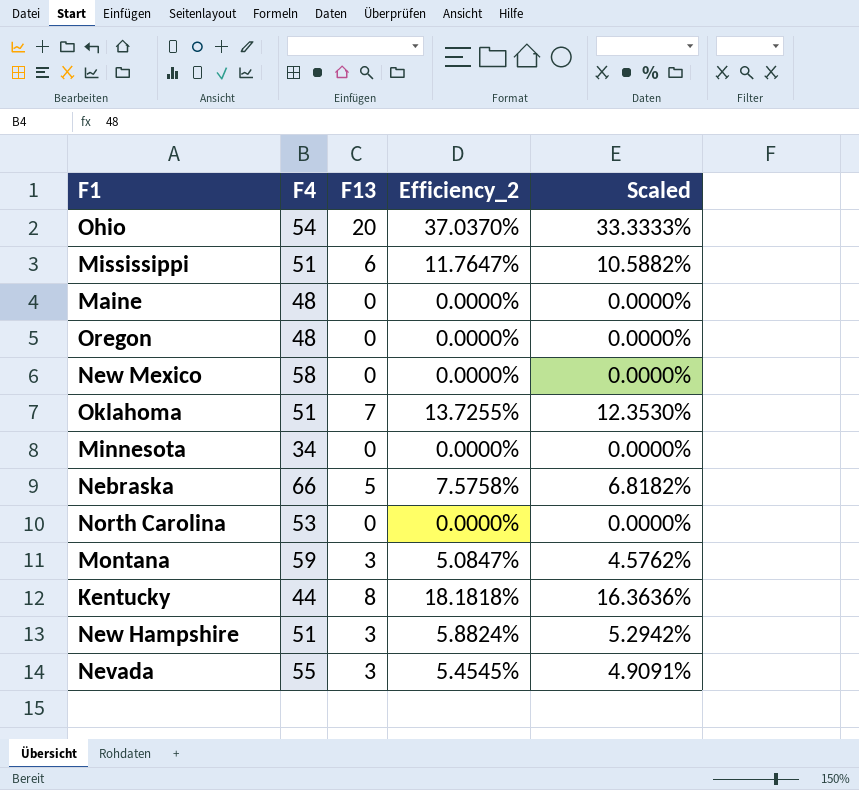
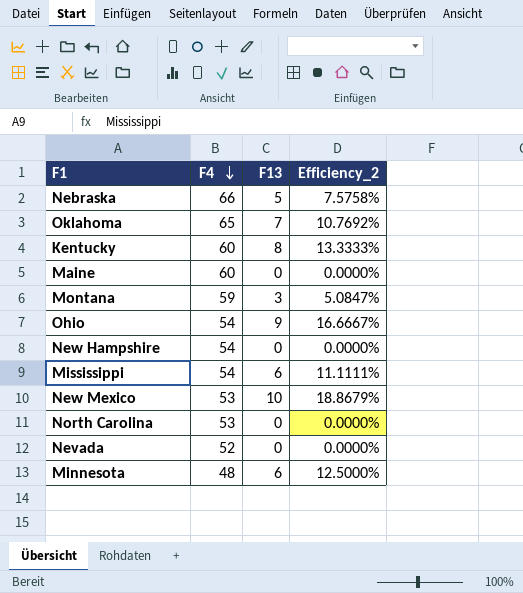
row order: none -> F4 descending
column Scaled | formula: [Efficiency_2] * 0.9 -> none
row Oregon: 48 | 0 | 0.0000% | 0.0000% -> none
Oklahoma | F4: 51 -> 65
Oklahoma | Efficiency_2: 13.7255% -> 10.7692%
Kentucky | F4: 44 -> 60
Kentucky | Efficiency_2: 18.1818% -> 13.3333%
Maine | F4: 48 -> 60
Ohio | F13: 20 -> 9
Ohio | Efficiency_2: 37.0370% -> 16.6667%
New Hampshire | F4: 51 -> 54
New Hampshire | F13: 3 -> 0
New Hampshire | Efficiency_2: 5.8824% -> 0.0000%
Mississippi | F4: 51 -> 54
Mississippi | Efficiency_2: 11.7647% -> 11.1111%
New Mexico | F4: 58 -> 53
New Mexico | F13: 0 -> 10
New Mexico | Efficiency_2: 0.0000% -> 18.8679%
Nevada | F4: 55 -> 52
Nevada | F13: 3 -> 0
Nevada | Efficiency_2: 5.4545% -> 0.0000%
Minnesota | F4: 34 -> 48
Minnesota | F13: 0 -> 6
Minnesota | Efficiency_2: 0.0000% -> 12.5000%

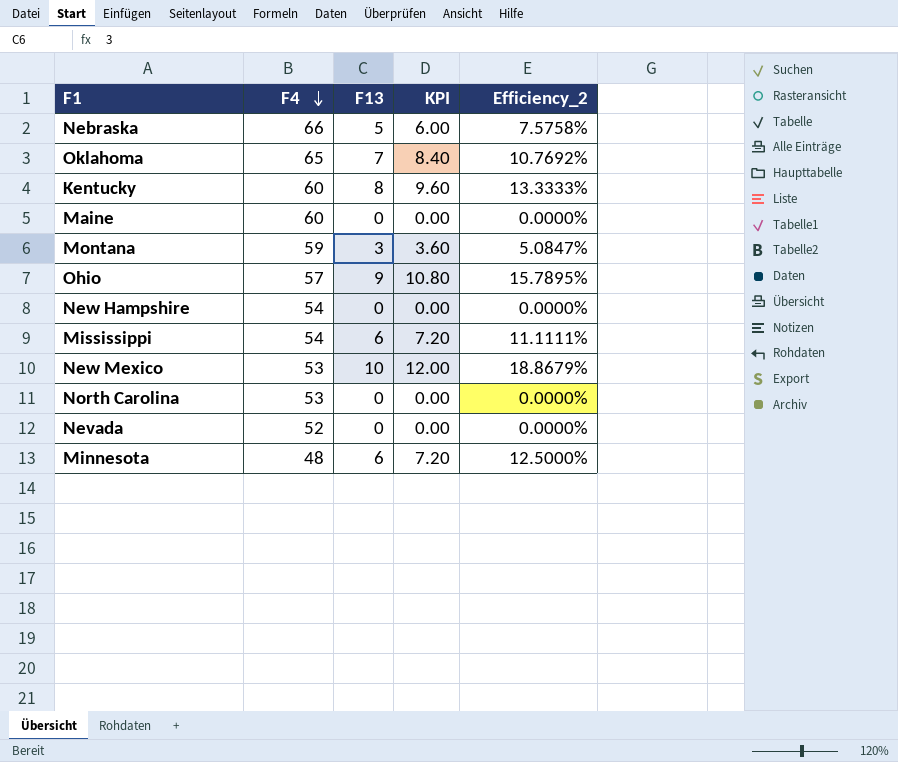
column KPI | formula: none -> [F13] * 1.2
Ohio | F4: 54 -> 57
Ohio | Efficiency_2: 16.6667% -> 15.7895%

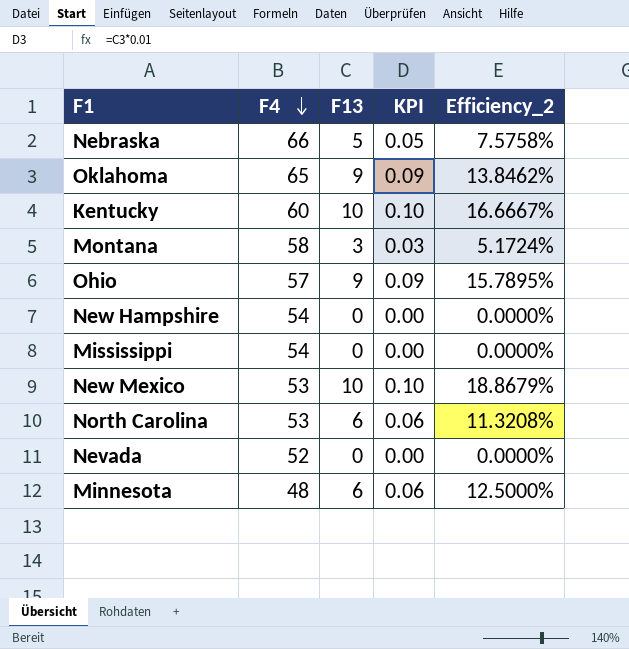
column KPI | formula: [F13] * 1.2 -> [F13] * 0.01
row Maine: 60 | 0 | 0.00 | 0.0000% -> none
Oklahoma | F13: 7 -> 9
Oklahoma | Efficiency_2: 10.7692% -> 13.8462%
Kentucky | F13: 8 -> 10
Kentucky | Efficiency_2: 13.3333% -> 16.6667%
Montana | F4: 59 -> 58
Montana | Efficiency_2: 5.0847% -> 5.1724%
Mississippi | F13: 6 -> 0
Mississippi | Efficiency_2: 11.1111% -> 0.0000%
North Carolina | F13: 0 -> 6
North Carolina | Efficiency_2: 0.0000% -> 11.3208%

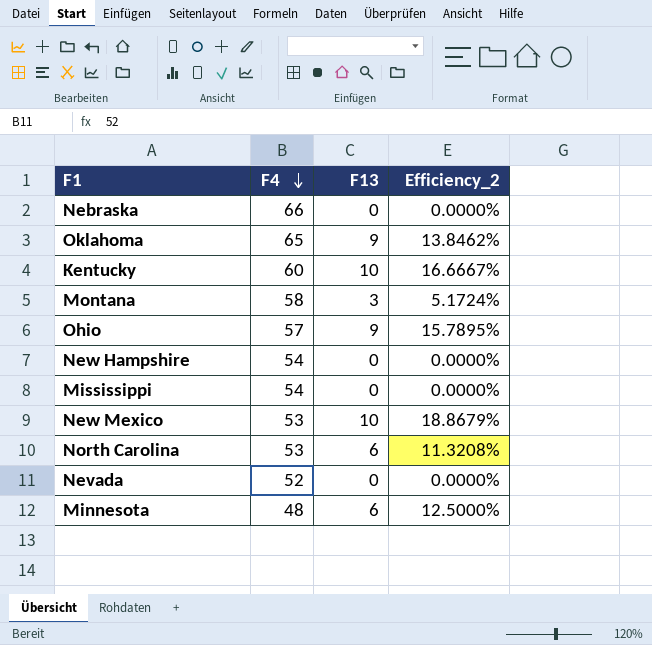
column KPI | formula: [F13] * 0.01 -> none
Nebraska | F13: 5 -> 0
Nebraska | Efficiency_2: 7.5758% -> 0.0000%

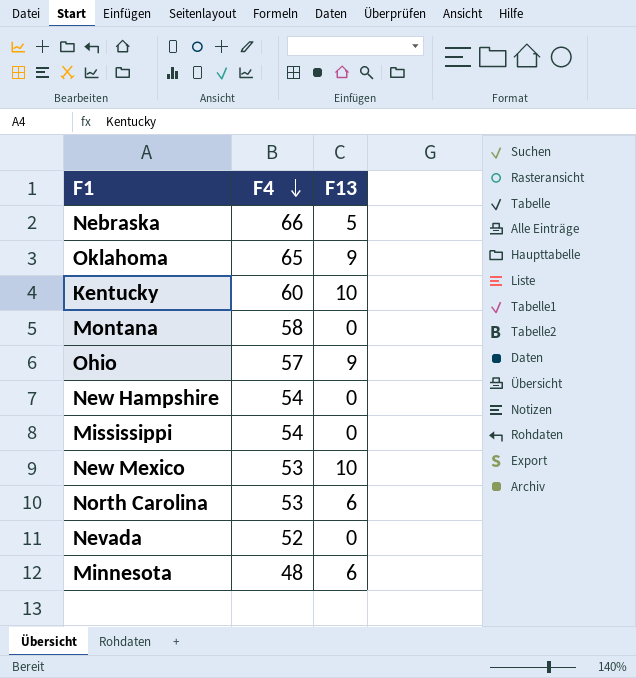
column Efficiency_2 | formula: [F13] / [F4] -> none
Nebraska | F13: 0 -> 5
Montana | F13: 3 -> 0

